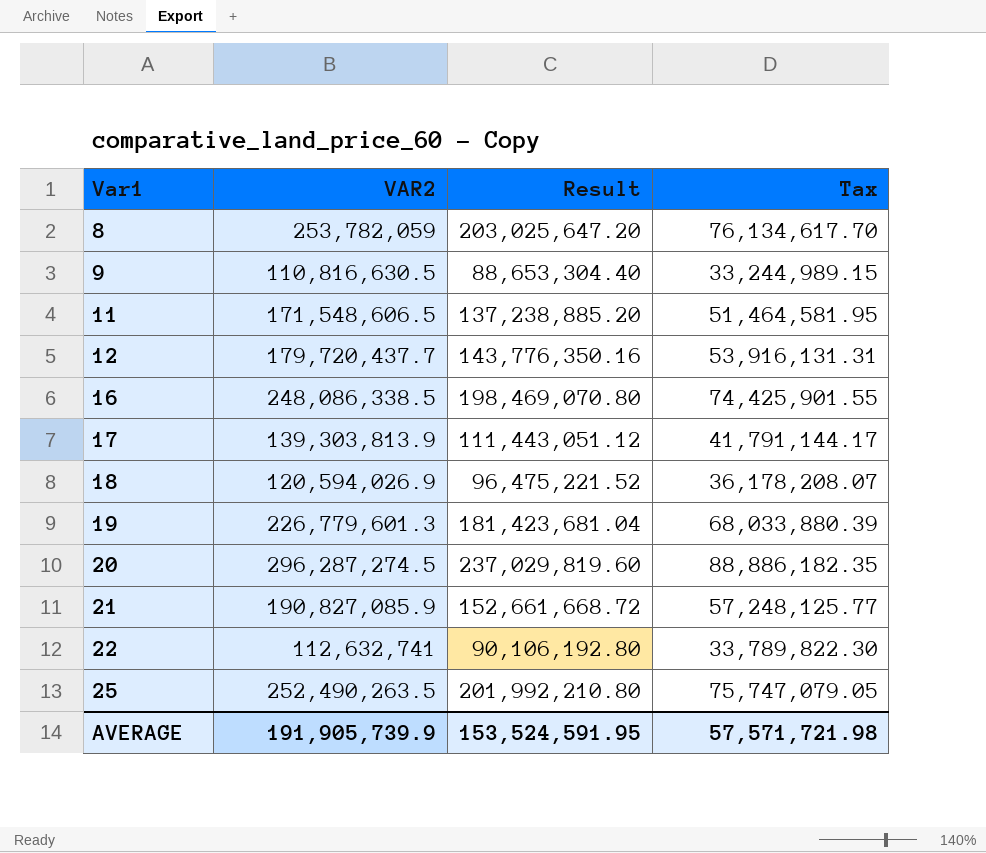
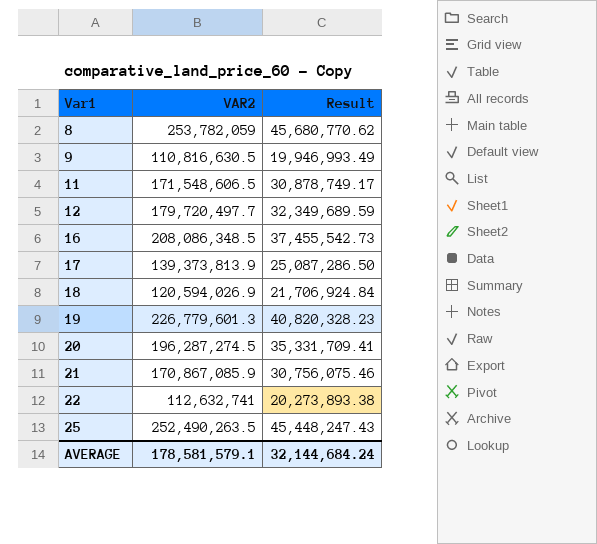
column Tax | formula: [VAR2] * 0.3 -> none
column Result | formula: [VAR2] * 0.8 -> [VAR2] * 0.18
12 | VAR2: 179,720,437.7 -> 179,720,497.7
16 | VAR2: 248,086,338.5 -> 208,086,348.5
17 | VAR2: 139,303,813.9 -> 139,373,813.9
20 | VAR2: 296,287,274.5 -> 196,287,274.5
21 | VAR2: 190,827,085.9 -> 170,867,085.9
AVERAGE | VAR2: 191,905,739.9 -> 178,581,579.1
AVERAGE | Result: 153,524,591.95 -> 32,144,684.24

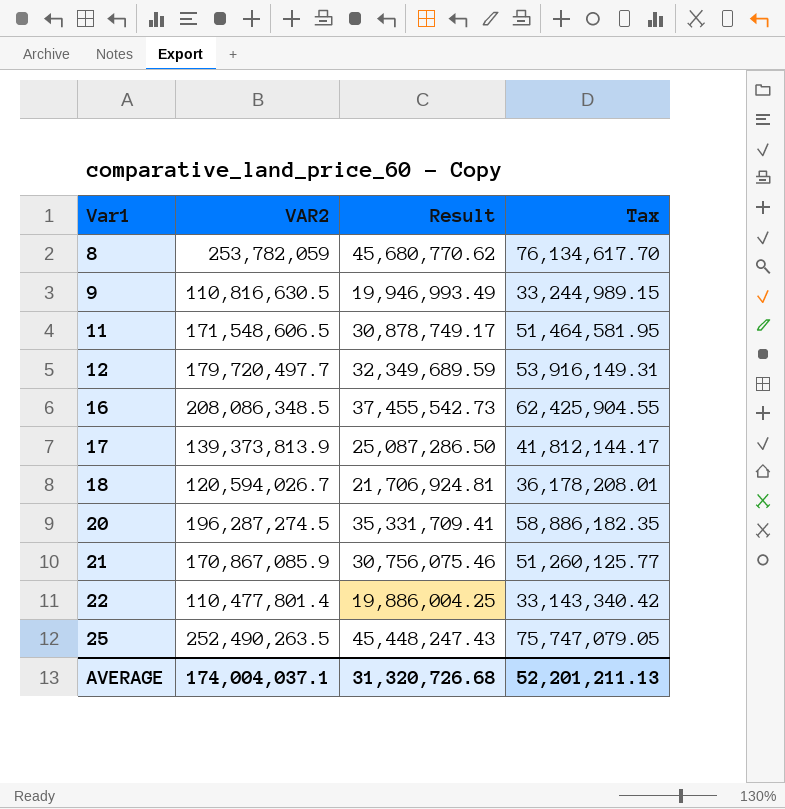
column Tax | formula: none -> [VAR2] * 0.3
row 19: 226,779,601.3 | 40,820,328.23 -> none
18 | VAR2: 120,594,026.9 -> 120,594,026.7
18 | Result: 21,706,924.84 -> 21,706,924.81
22 | VAR2: 112,632,741 -> 110,477,801.4
22 | Result: 20,273,893.38 -> 19,886,004.25
AVERAGE | VAR2: 178,581,579.1 -> 174,004,037.1
AVERAGE | Result: 32,144,684.24 -> 31,320,726.68

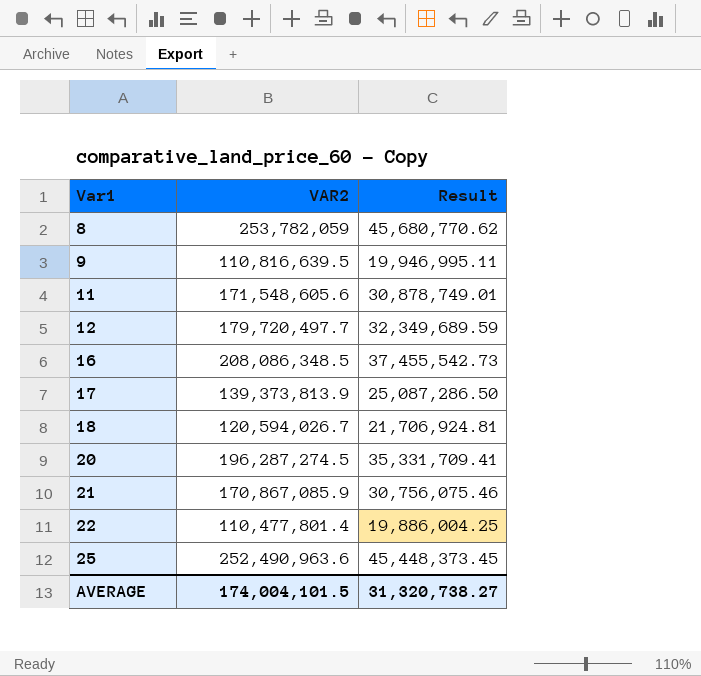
column Tax | formula: [VAR2] * 0.3 -> none
9 | VAR2: 110,816,630.5 -> 110,816,639.5
9 | Result: 19,946,993.49 -> 19,946,995.11
11 | VAR2: 171,548,606.5 -> 171,548,605.6
11 | Result: 30,878,749.17 -> 30,878,749.01
25 | VAR2: 252,490,263.5 -> 252,490,963.6
25 | Result: 45,448,247.43 -> 45,448,373.45
AVERAGE | VAR2: 174,004,037.1 -> 174,004,101.5
AVERAGE | Result: 31,320,726.68 -> 31,320,738.27

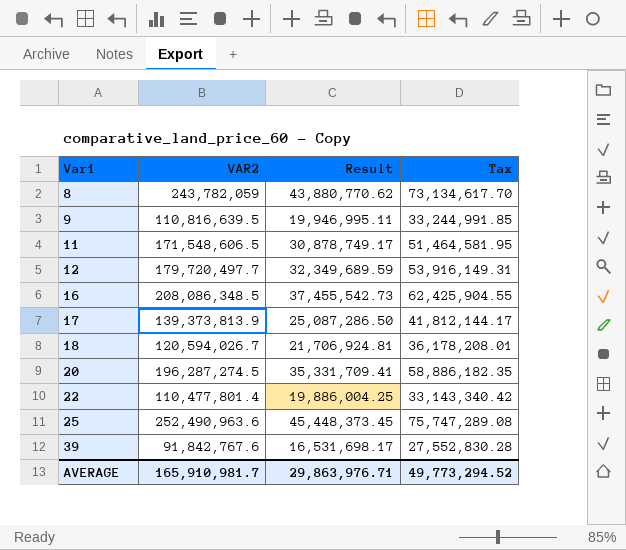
column Tax | formula: none -> [VAR2] * 0.3
row 21: 170,867,085.9 | 30,756,075.46 -> none
8 | VAR2: 253,782,059 -> 243,782,059
8 | Result: 45,680,770.62 -> 43,880,770.62
11 | VAR2: 171,548,605.6 -> 171,548,606.5
11 | Result: 30,878,749.01 -> 30,878,749.17
row 39: none -> 91,842,767.6 | 16,531,698.17 | 27,552,830.28
AVERAGE | VAR2: 174,004,101.5 -> 165,910,981.7
AVERAGE | Result: 31,320,738.27 -> 29,863,976.71

